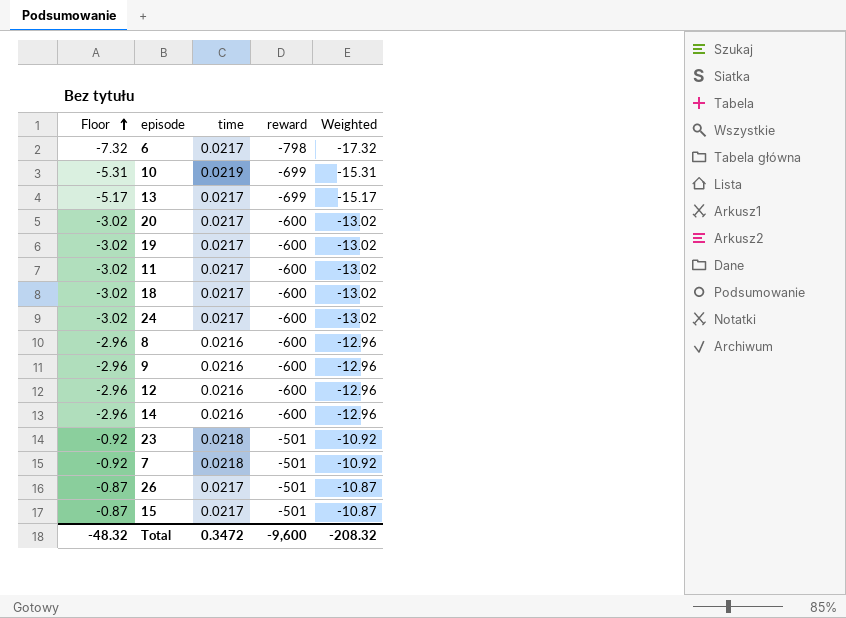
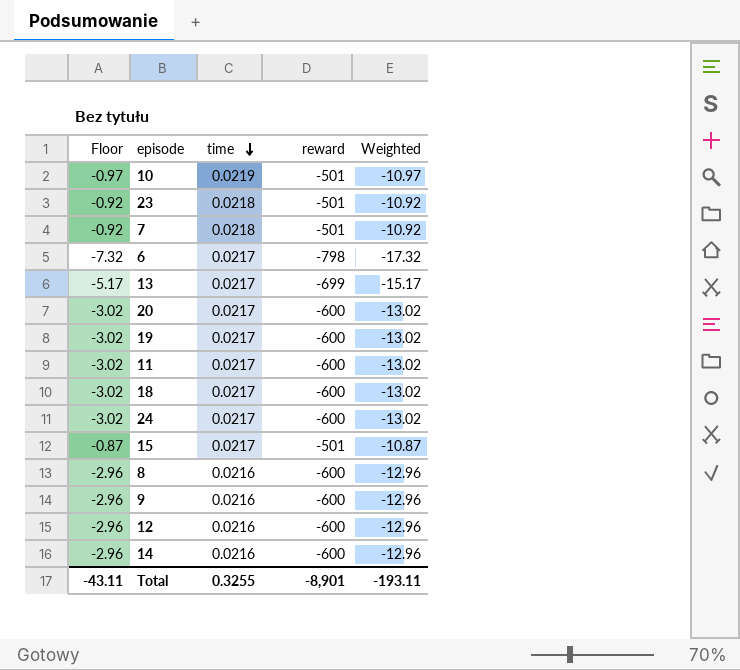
row order: Floor ascending -> time descending
row 26: -0.87 | 0.0217 | -501 | -10.87 -> none
10 | Floor: -5.31 -> -0.97
10 | reward: -699 -> -501
10 | Weighted: -15.31 -> -10.97
Total | Floor: -48.32 -> -43.11
Total | time: 0.3472 -> 0.3255
Total | reward: -9,600 -> -8,901
Total | Weighted: -208.32 -> -193.11

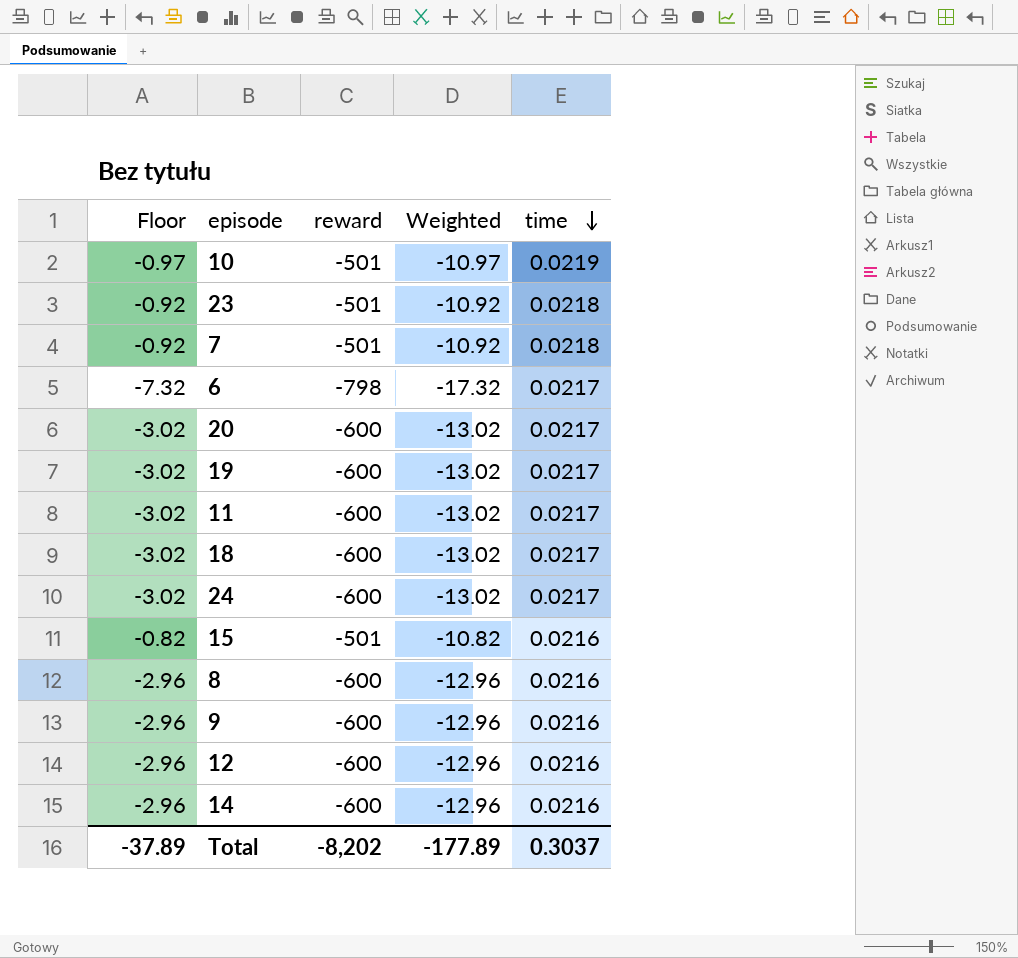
column time | position: 3 -> 5
row 13: -5.17 | 0.0217 | -699 | -15.17 -> none
15 | Floor: -0.87 -> -0.82
15 | Weighted: -10.87 -> -10.82
15 | time: 0.0217 -> 0.0216
Total | Floor: -43.11 -> -37.89
Total | reward: -8,901 -> -8,202
Total | Weighted: -193.11 -> -177.89
Total | time: 0.3255 -> 0.3037

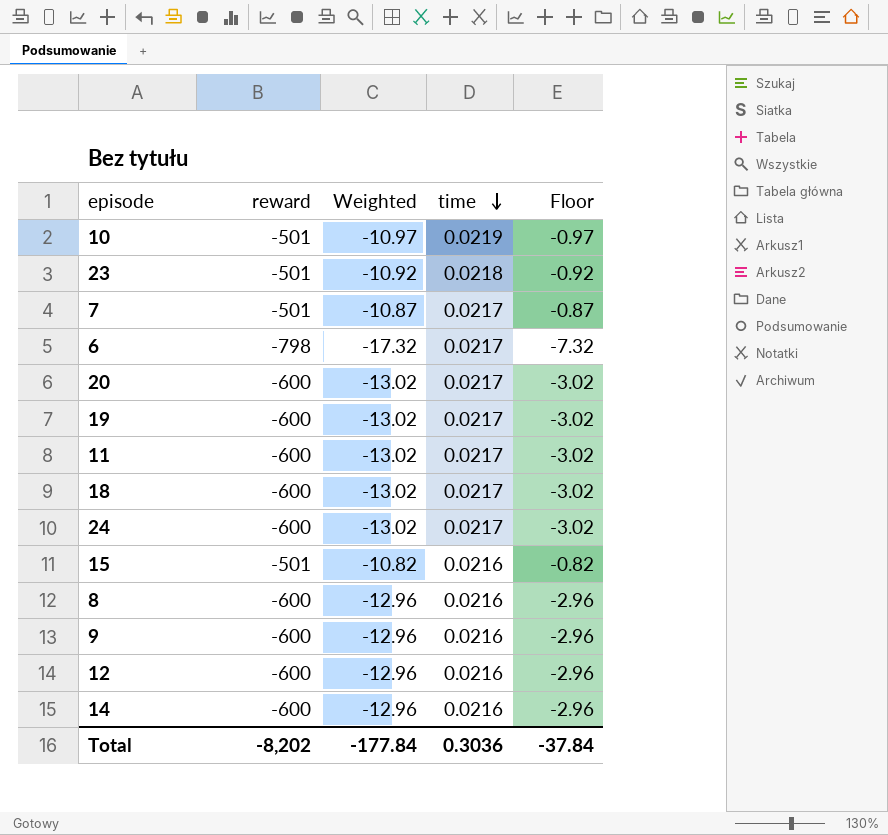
column Floor | position: 1 -> 5
7 | Weighted: -10.92 -> -10.87
7 | time: 0.0218 -> 0.0217
7 | Floor: -0.92 -> -0.87
Total | Weighted: -177.89 -> -177.84
Total | time: 0.3037 -> 0.3036
Total | Floor: -37.89 -> -37.84

